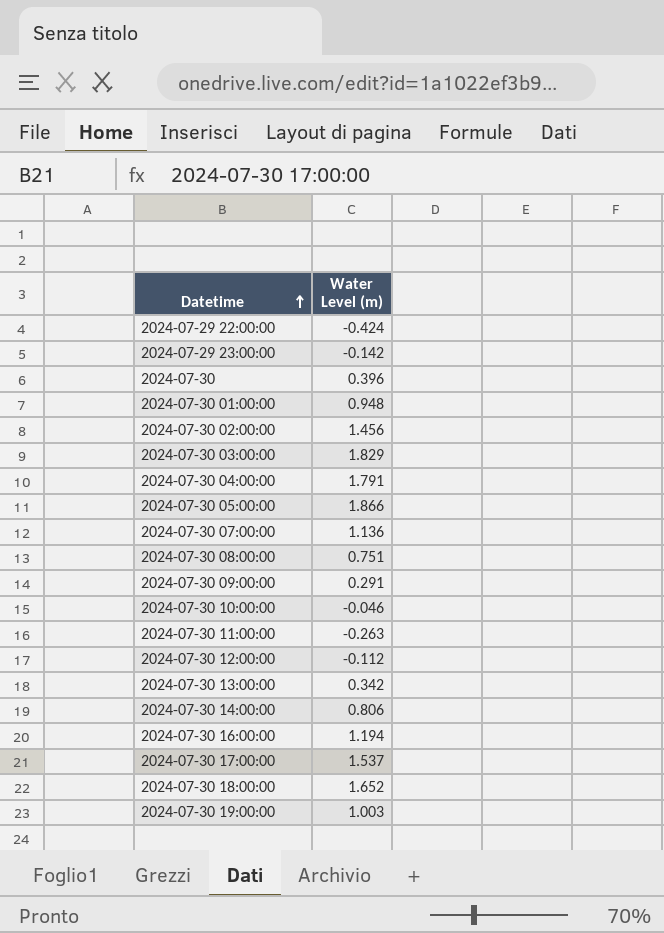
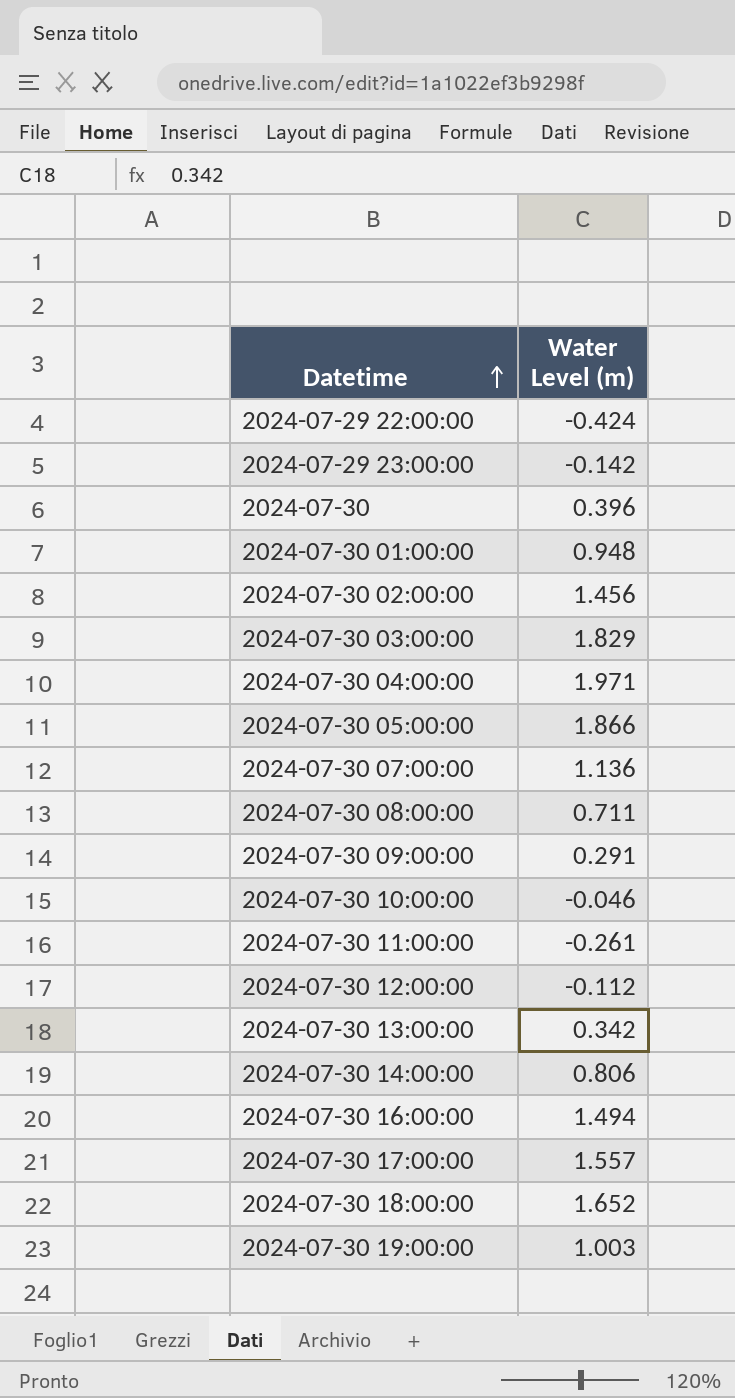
2024-07-30 04:00:00 | Water Level (m): 1.791 -> 1.971
2024-07-30 08:00:00 | Water Level (m): 0.751 -> 0.711
2024-07-30 11:00:00 | Water Level (m): -0.263 -> -0.261
2024-07-30 16:00:00 | Water Level (m): 1.194 -> 1.494
2024-07-30 17:00:00 | Water Level (m): 1.537 -> 1.557

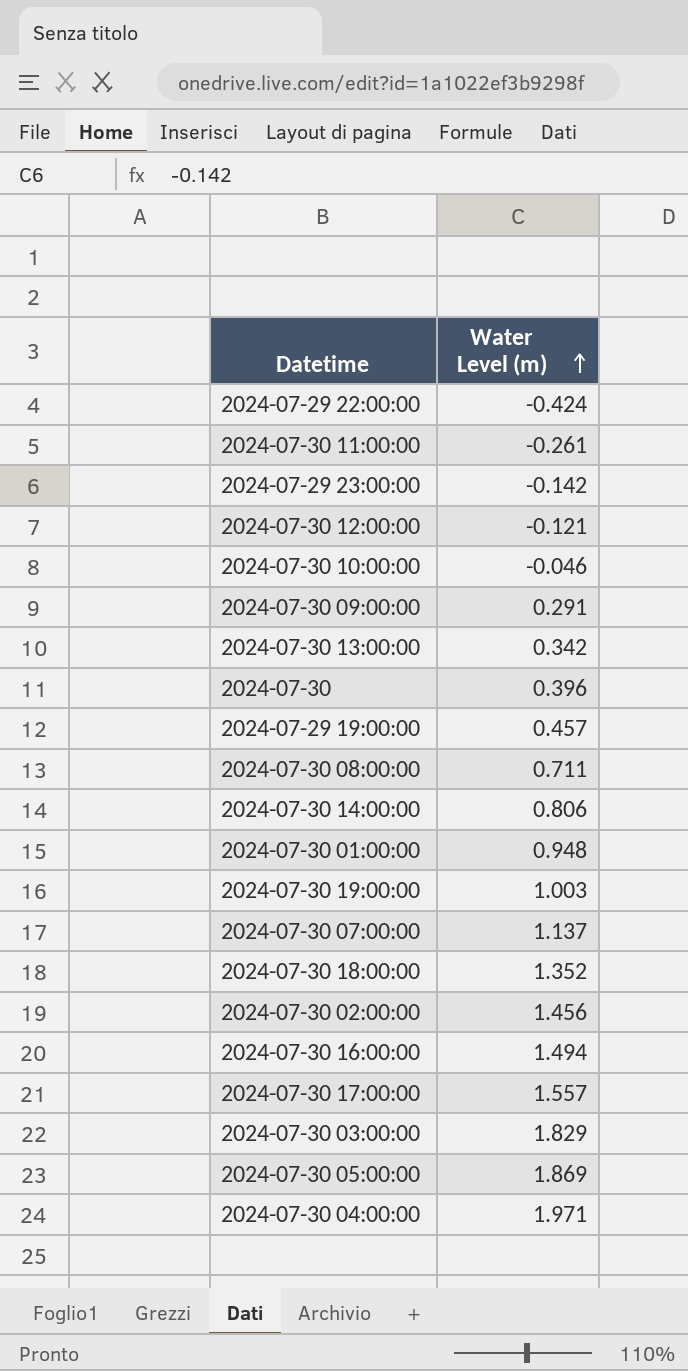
row order: Datetime ascending -> Water Level (m) ascending
2024-07-30 12:00:00 | Water Level (m): -0.112 -> -0.121
row 2024-07-29 19:00:00: none -> 0.457
2024-07-30 07:00:00 | Water Level (m): 1.136 -> 1.137
2024-07-30 18:00:00 | Water Level (m): 1.652 -> 1.352
2024-07-30 05:00:00 | Water Level (m): 1.866 -> 1.869

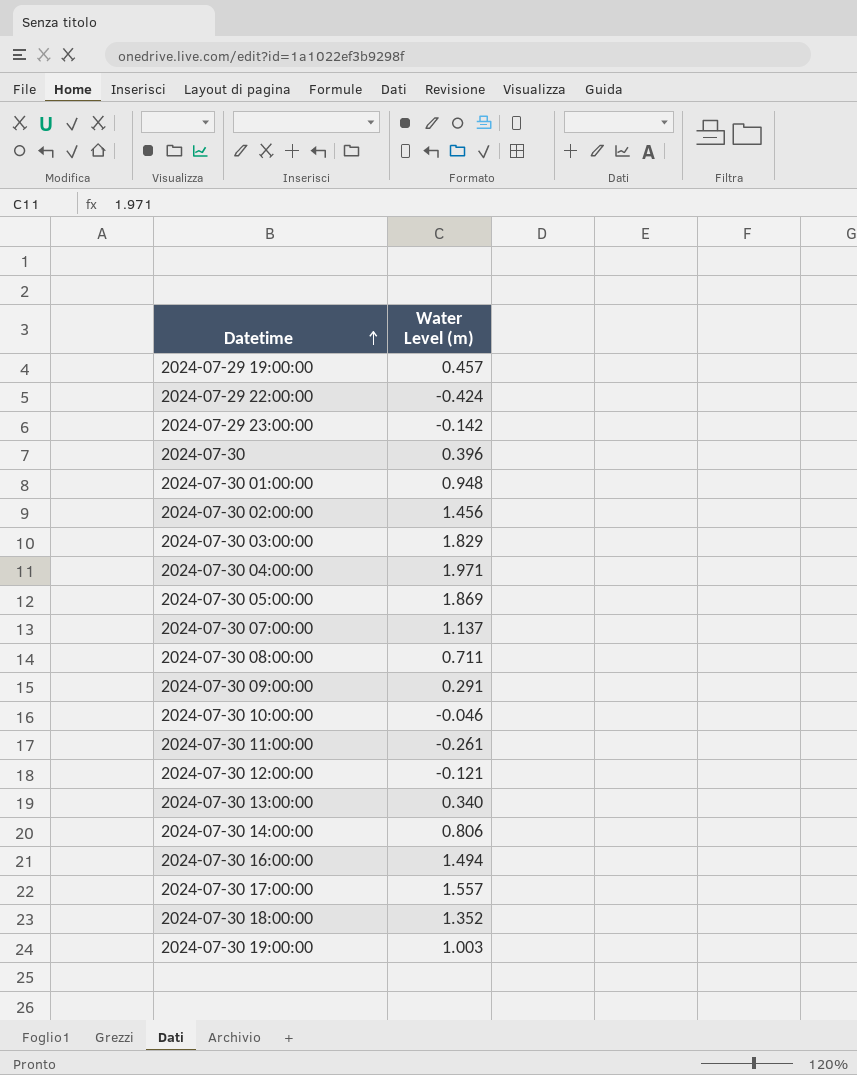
row order: Water Level (m) ascending -> Datetime ascending
2024-07-30 13:00:00 | Water Level (m): 0.342 -> 0.340

